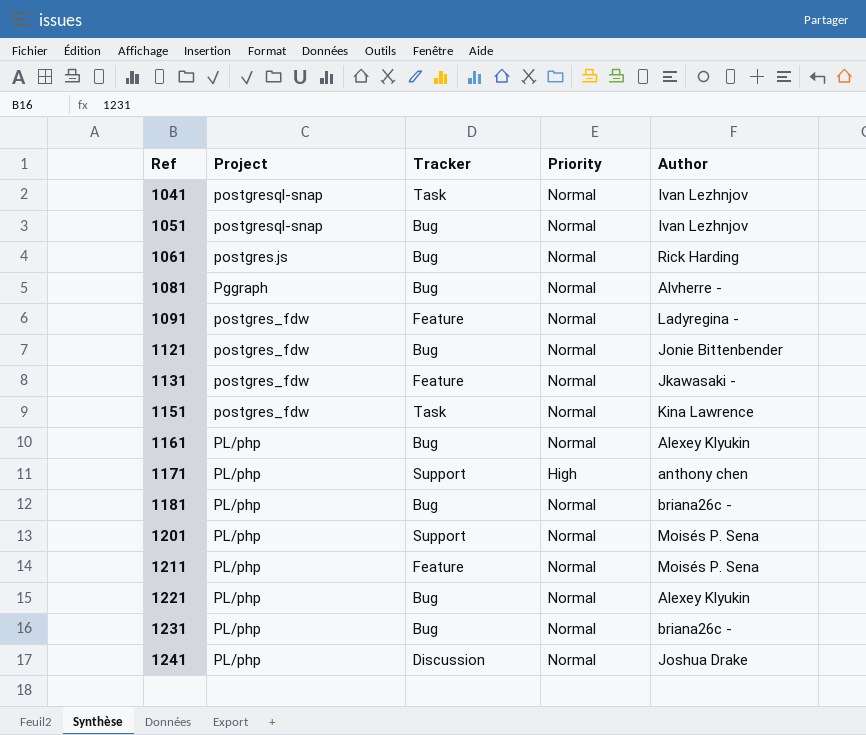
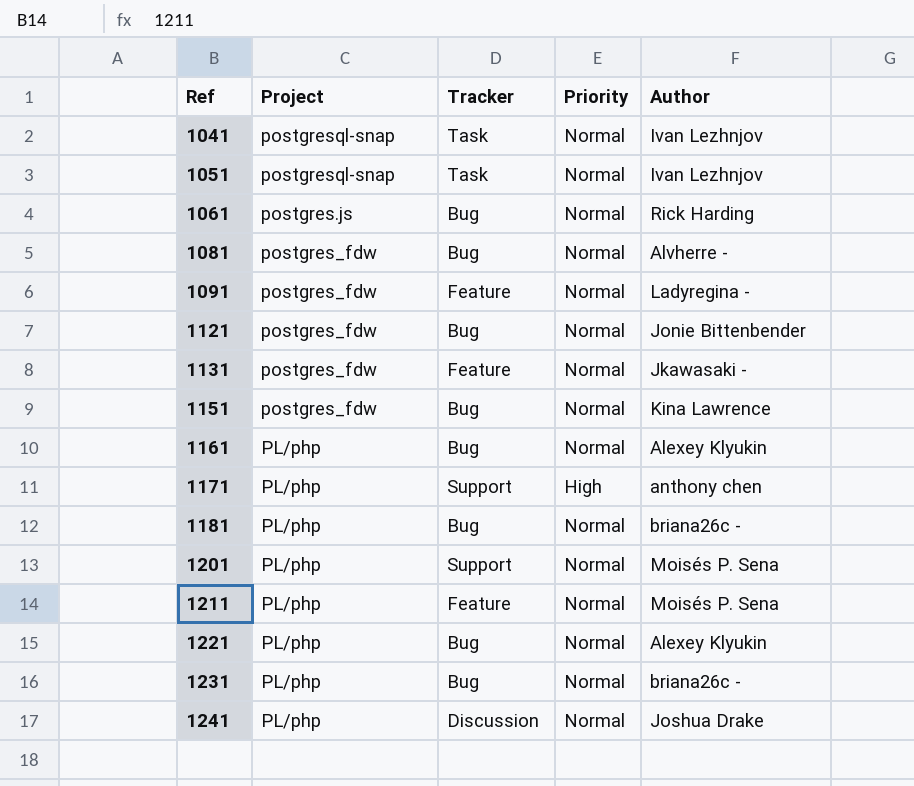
1051 | Tracker: Bug -> Task
1081 | Project: Pggraph -> postgres_fdw
1151 | Tracker: Task -> Bug

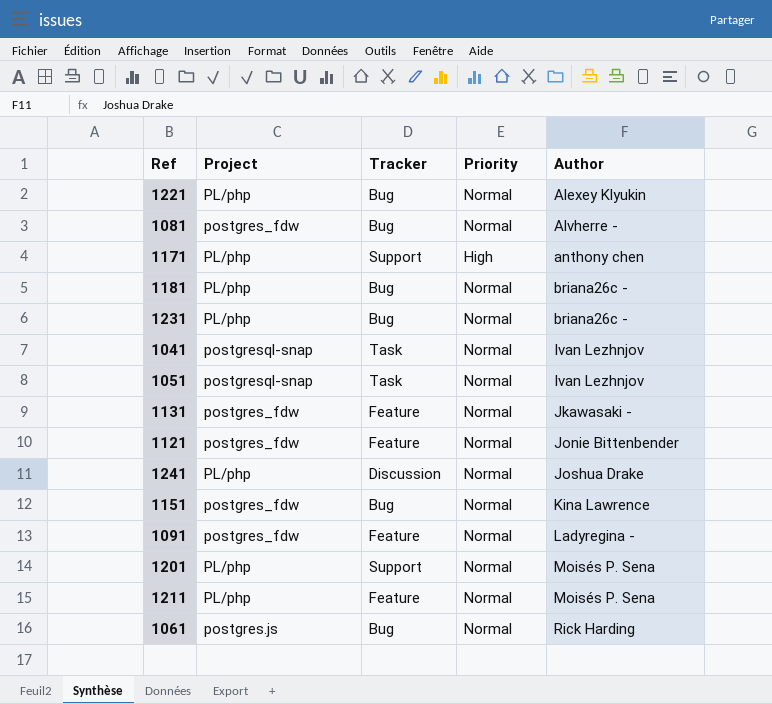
row order: Ref ascending -> Author ascending
row 1161: PL/php | Bug | Normal | Alexey Klyukin -> none
1121 | Tracker: Bug -> Feature

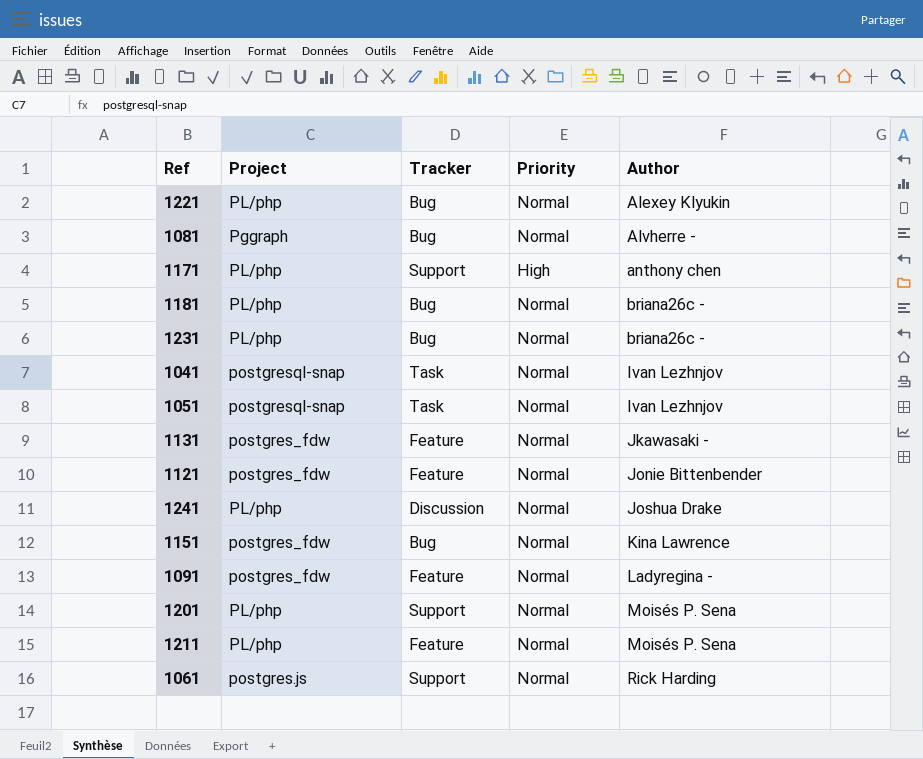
1081 | Project: postgres_fdw -> Pggraph
1061 | Tracker: Bug -> Support

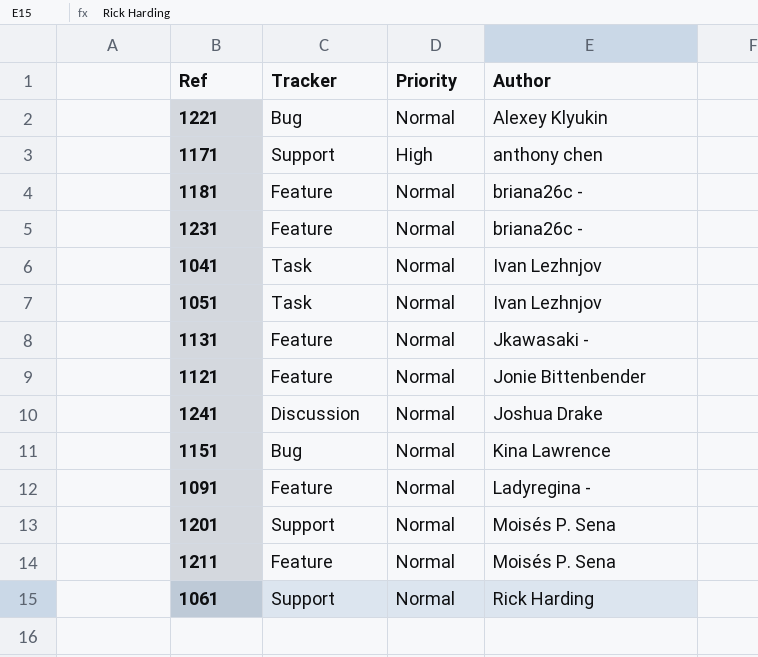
column Project | position: 2 -> none
row 1081: Pggraph | Bug | Normal | Alvherre - -> none
1181 | Tracker: Bug -> Feature
1231 | Tracker: Bug -> Feature

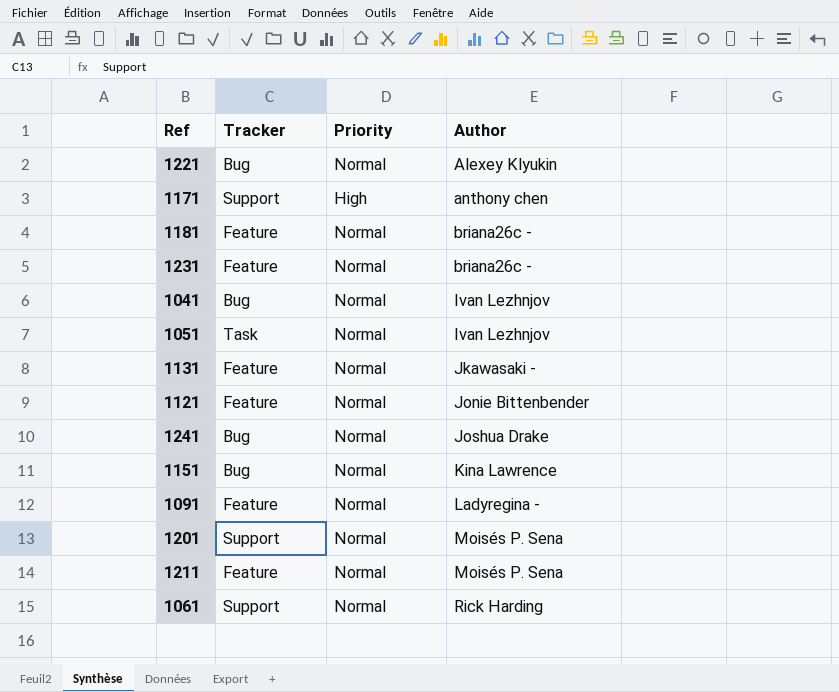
1041 | Tracker: Task -> Bug
1241 | Tracker: Discussion -> Bug

